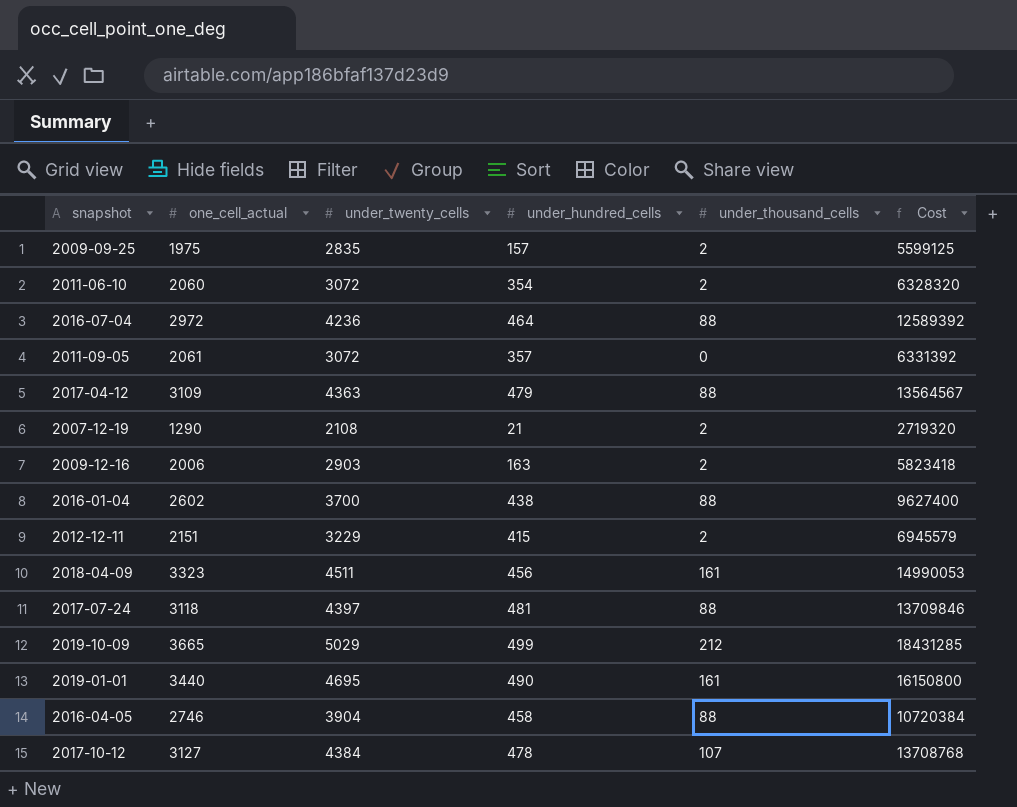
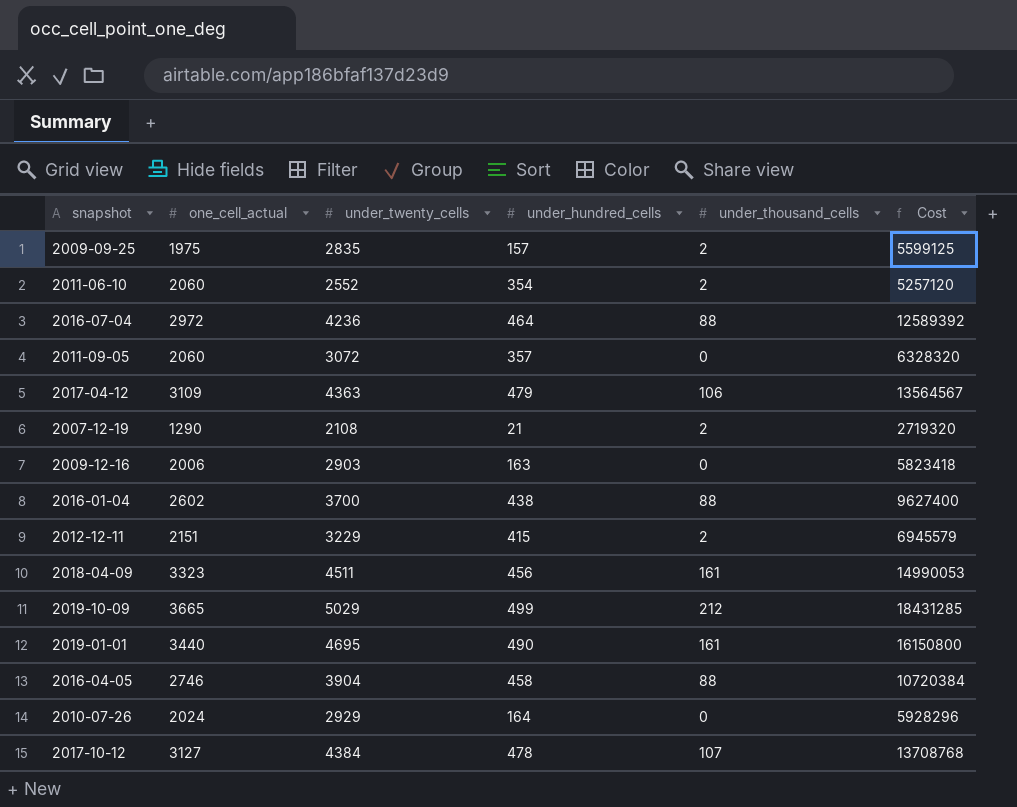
row 2017-07-24: 3118 | 4397 | 481 | 88 | 13709846 -> none
2011-06-10 | under_twenty_cells: 3072 -> 2552
2011-06-10 | Cost: 6328320 -> 5257120
2011-09-05 | one_cell_actual: 2061 -> 2060
2011-09-05 | Cost: 6331392 -> 6328320
2017-04-12 | under_thousand_cells: 88 -> 106
2009-12-16 | under_thousand_cells: 2 -> 0
row 2010-07-26: none -> 2024 | 2929 | 164 | 0 | 5928296

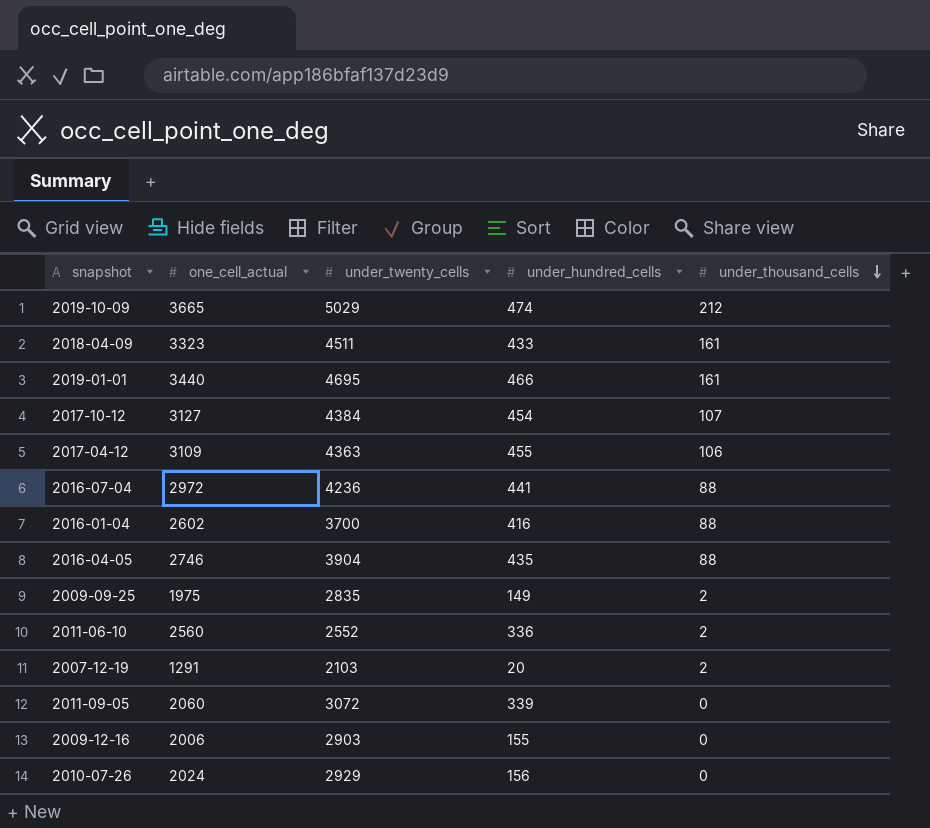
row order: none -> under_thousand_cells descending
column Cost | formula: [one_cell_actual] * [under_twenty_cells] -> none
row 2012-12-11: 2151 | 3229 | 415 | 2 | 6945579 -> none
2019-10-09 | under_hundred_cells: 499 -> 474
2018-04-09 | under_hundred_cells: 456 -> 433
2019-01-01 | under_hundred_cells: 490 -> 466
2017-10-12 | under_hundred_cells: 478 -> 454
2017-04-12 | under_hundred_cells: 479 -> 455
2016-07-04 | under_hundred_cells: 464 -> 441
2016-01-04 | under_hundred_cells: 438 -> 416
2016-04-05 | under_hundred_cells: 458 -> 435
2009-09-25 | under_hundred_cells: 157 -> 149
2011-06-10 | one_cell_actual: 2060 -> 2560
2011-06-10 | under_hundred_cells: 354 -> 336
2007-12-19 | one_cell_actual: 1290 -> 1291
2007-12-19 | under_twenty_cells: 2108 -> 2103
2007-12-19 | under_hundred_cells: 21 -> 20
2011-09-05 | under_hundred_cells: 357 -> 339
2009-12-16 | under_hundred_cells: 163 -> 155
2010-07-26 | under_hundred_cells: 164 -> 156

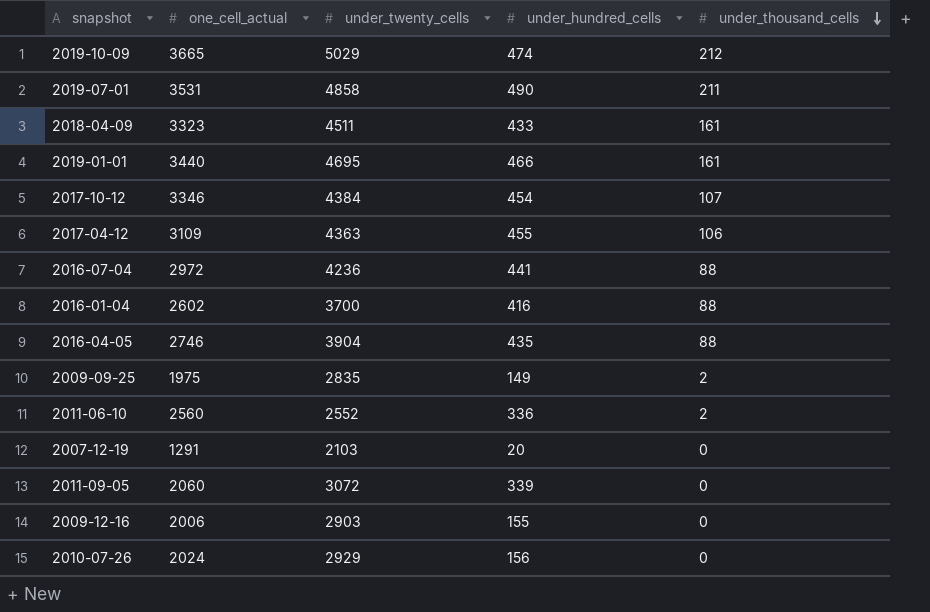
row 2019-07-01: none -> 3531 | 4858 | 490 | 211
2017-10-12 | one_cell_actual: 3127 -> 3346
2007-12-19 | under_thousand_cells: 2 -> 0

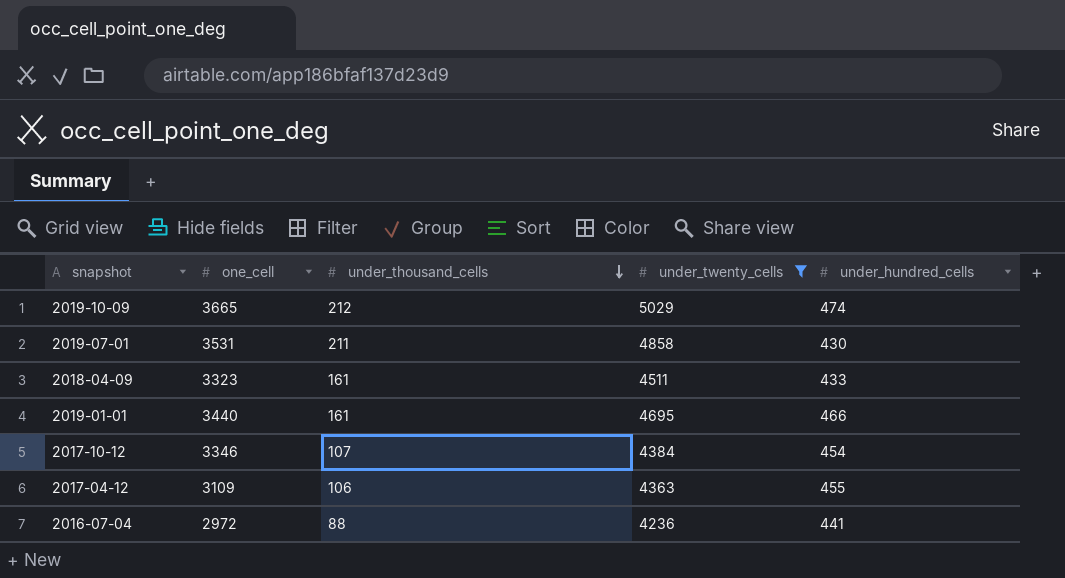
filter: none -> under_twenty_cells >= 4236
column name: one_cell_actual -> one_cell
column under_thousand_cells | position: 5 -> 3
2019-07-01 | under_hundred_cells: 490 -> 430

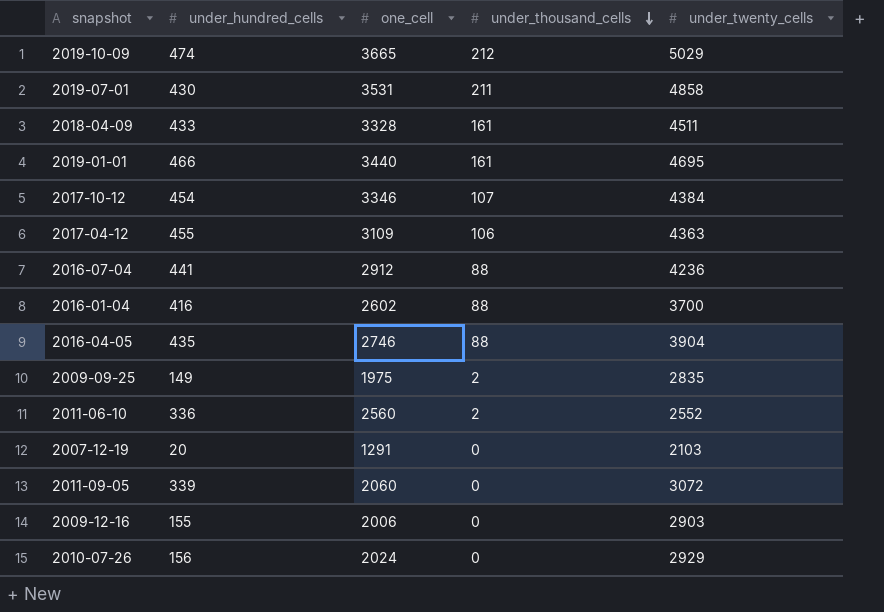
filter: under_twenty_cells >= 4236 -> none
column under_hundred_cells | position: 5 -> 2
2018-04-09 | one_cell: 3323 -> 3328
2016-07-04 | one_cell: 2972 -> 2912

